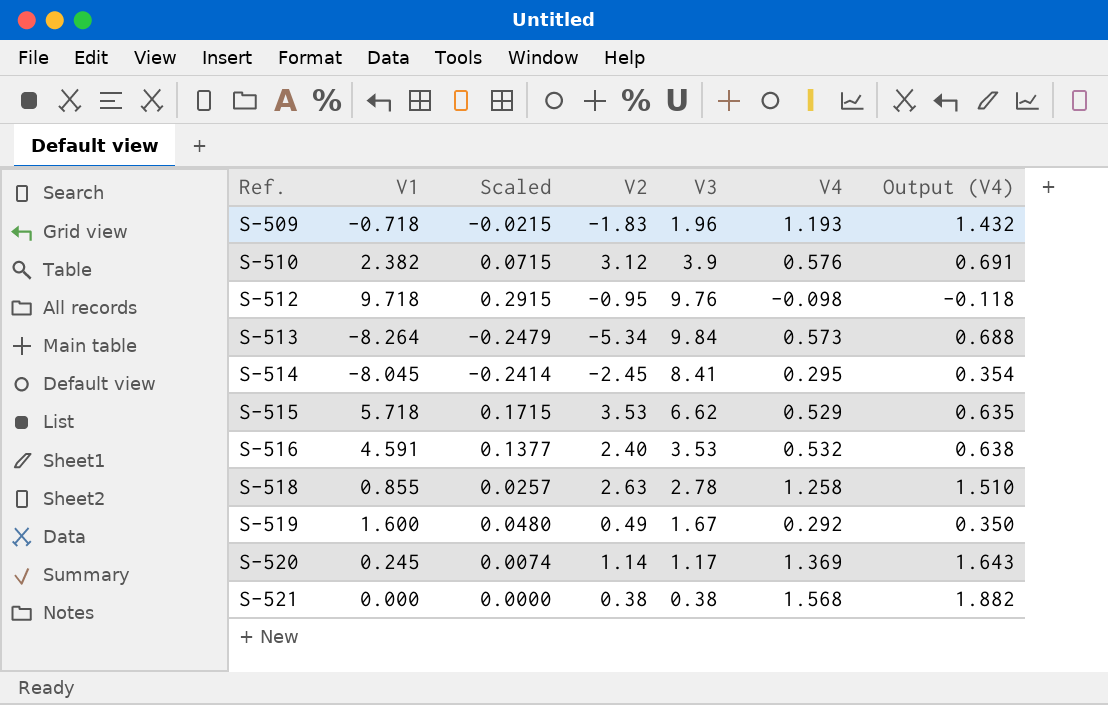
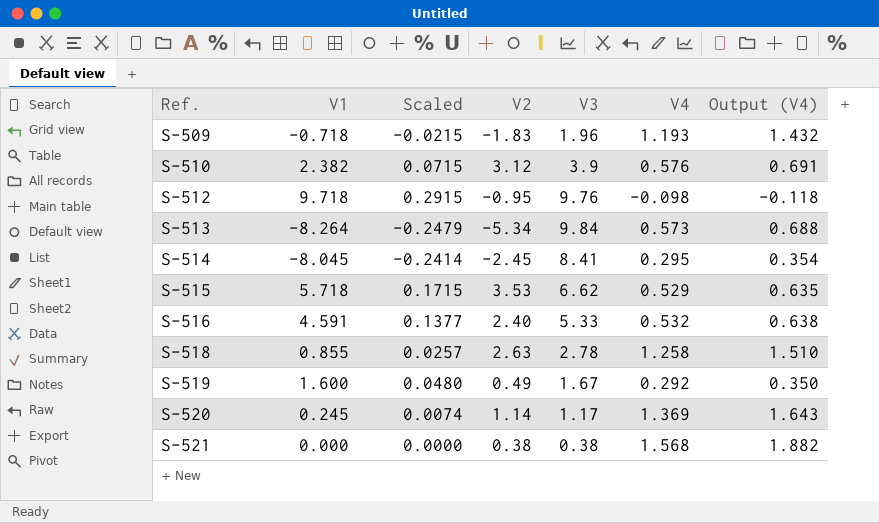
S-516 | V3: 3.53 -> 5.33

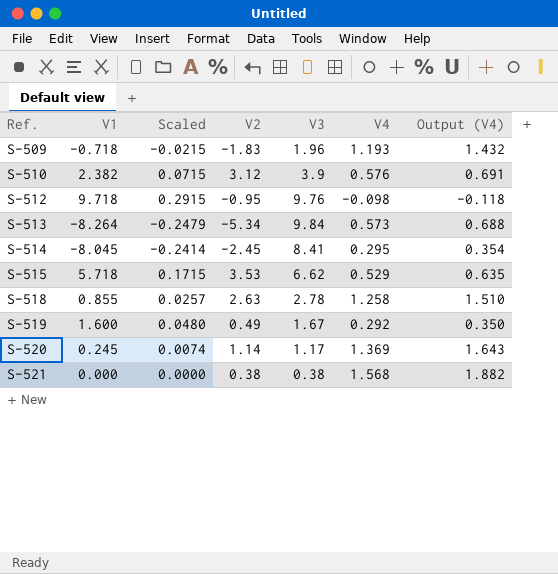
row S-516: 4.591 | 0.1377 | 2.40 | 5.33 | 0.532 | 0.638 -> none

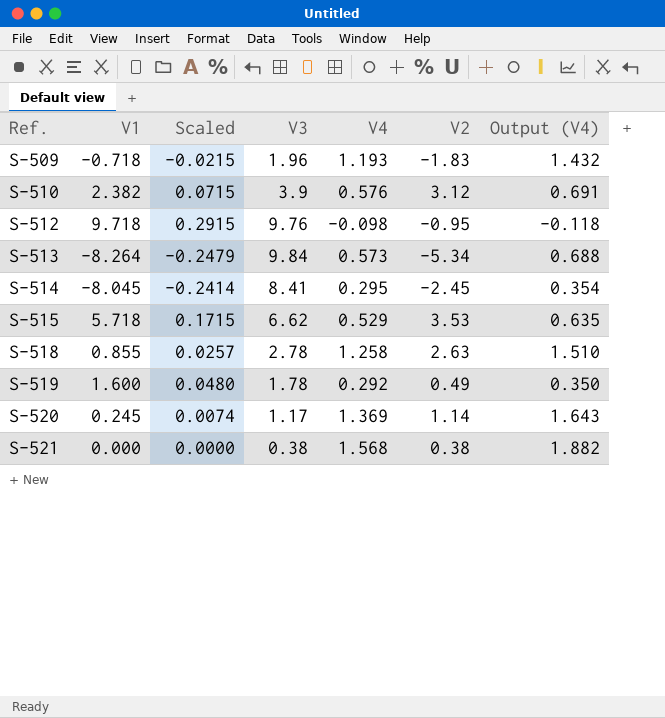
column V2 | position: 4 -> 6
S-519 | V3: 1.67 -> 1.78

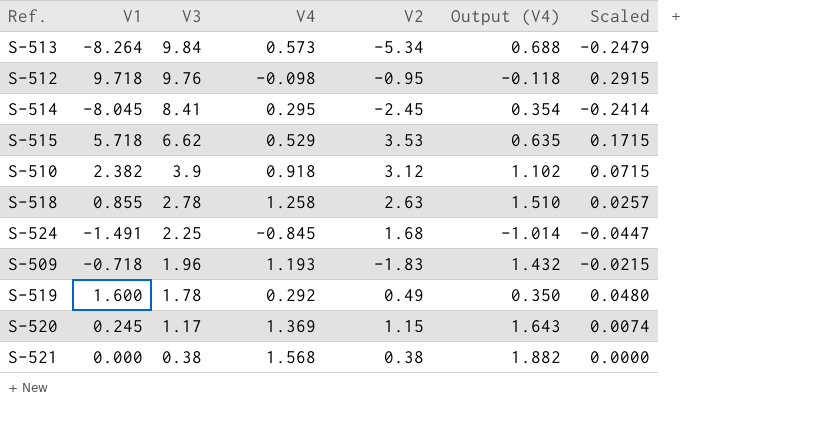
row order: Ref. ascending -> V3 descending
column Scaled | position: 3 -> 7
S-510 | V4: 0.576 -> 0.918
S-510 | Output (V4): 0.691 -> 1.102
row S-524: none -> -1.491 | 2.25 | -0.845 | 1.68 | -1.014 | -0.0447
S-520 | V2: 1.14 -> 1.15

